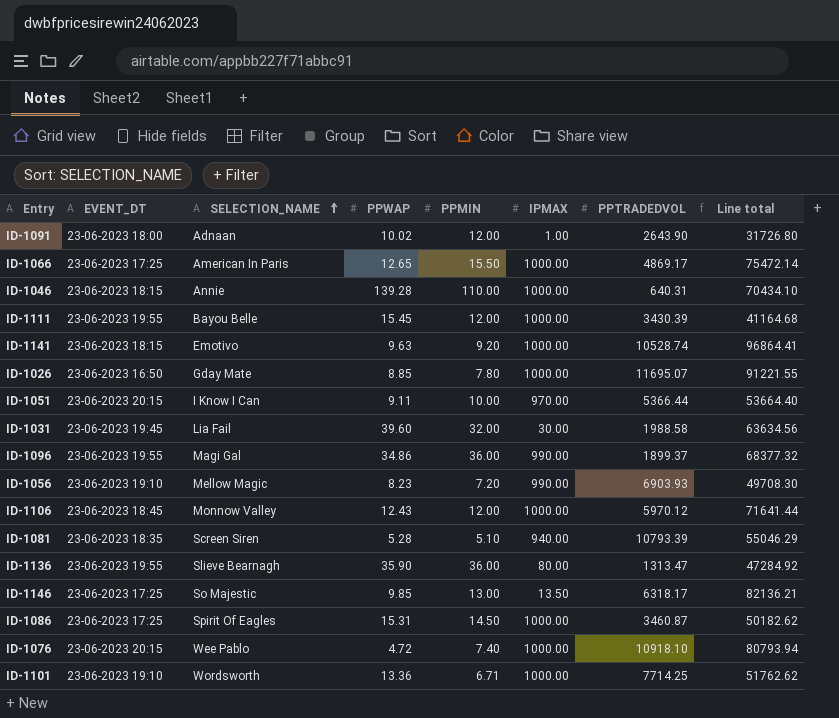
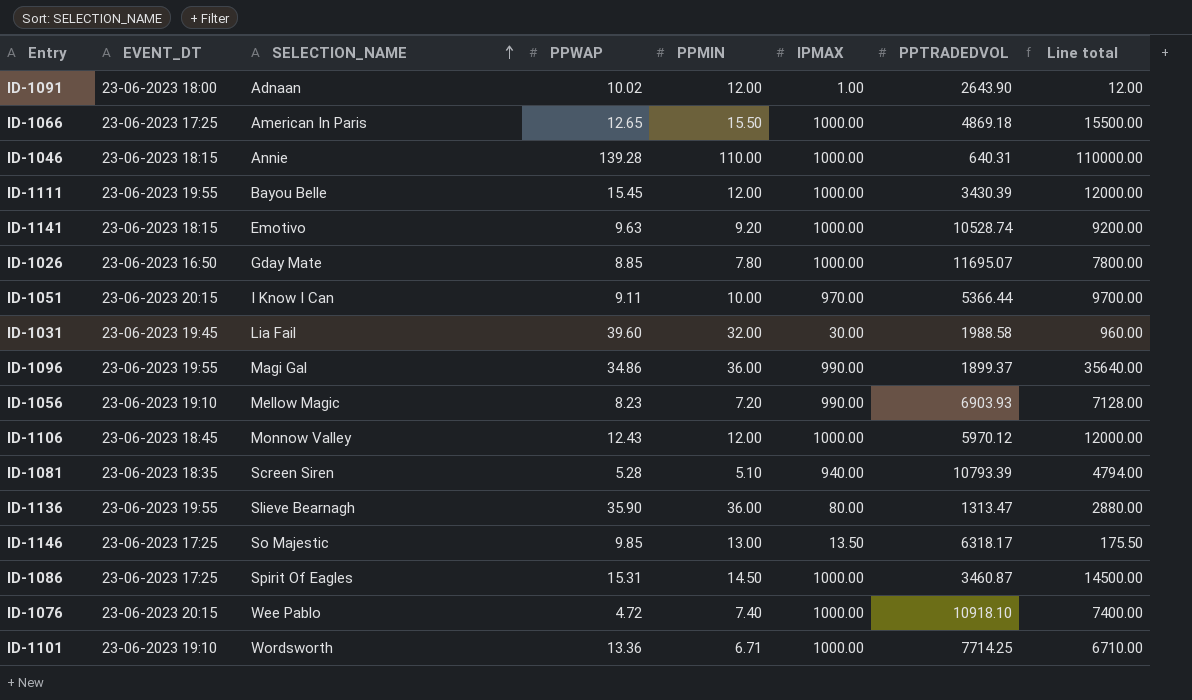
column Line total | formula: [PPMIN] * [PPTRADEDVOL] -> [PPMIN] * [IPMAX]
ID-1066 | PPTRADEDVOL: 4869.17 -> 4869.18

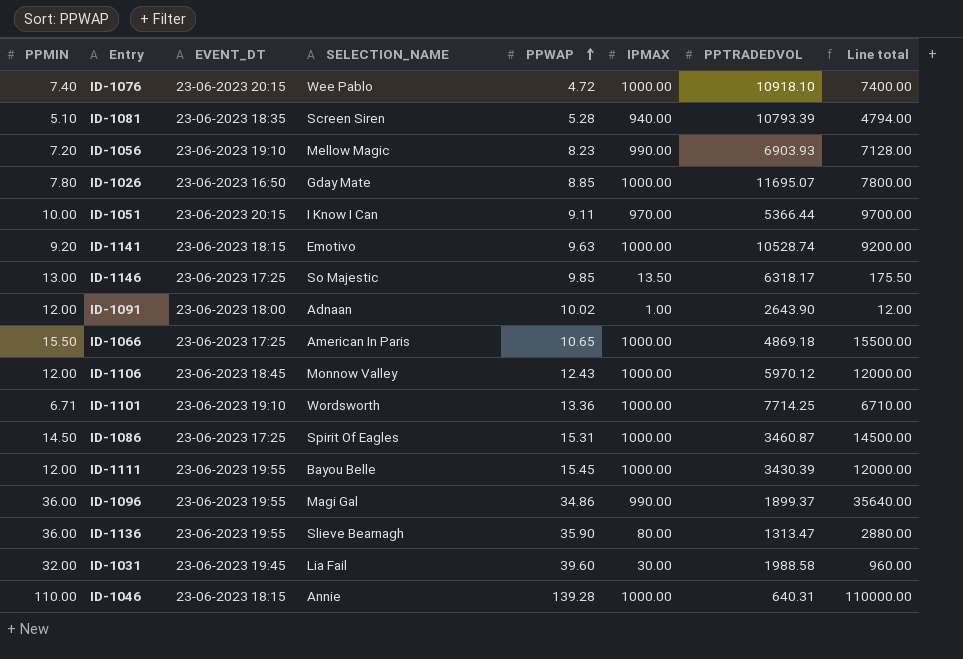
row order: SELECTION_NAME ascending -> PPWAP ascending
column PPMIN | position: 5 -> 1
ID-1066 | PPWAP: 12.65 -> 10.65

